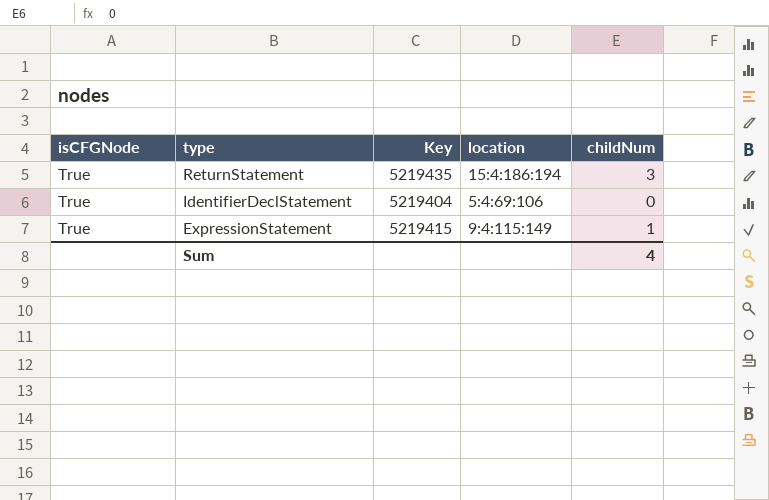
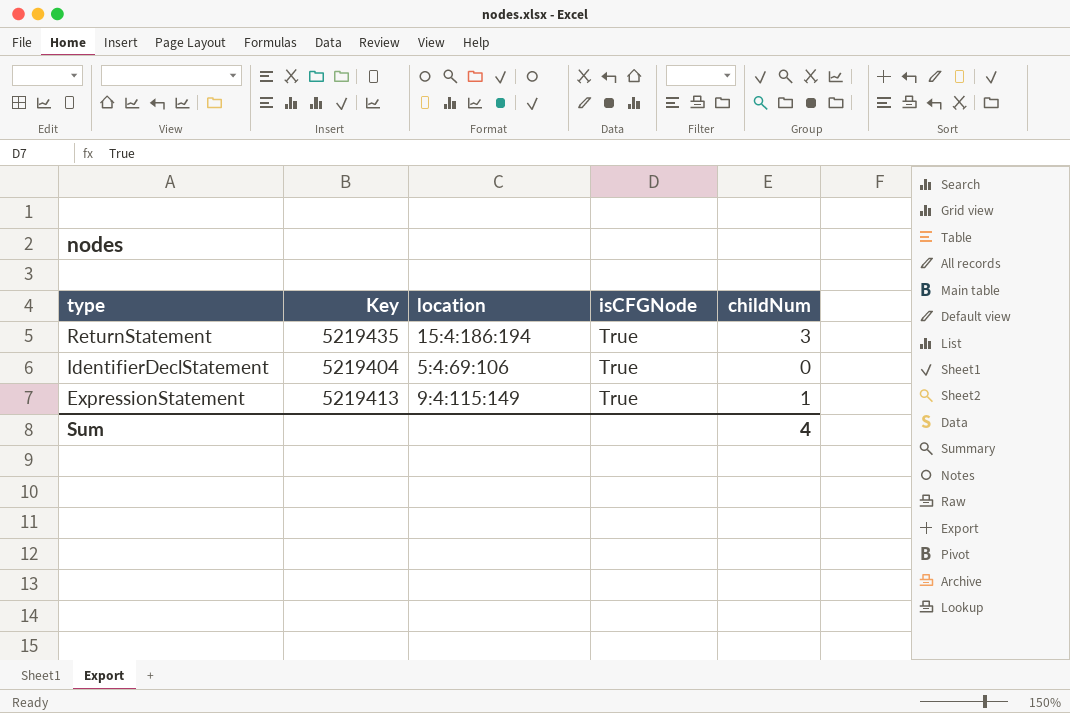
column isCFGNode | position: 1 -> 4
ExpressionStatement | Key: 5219415 -> 5219413

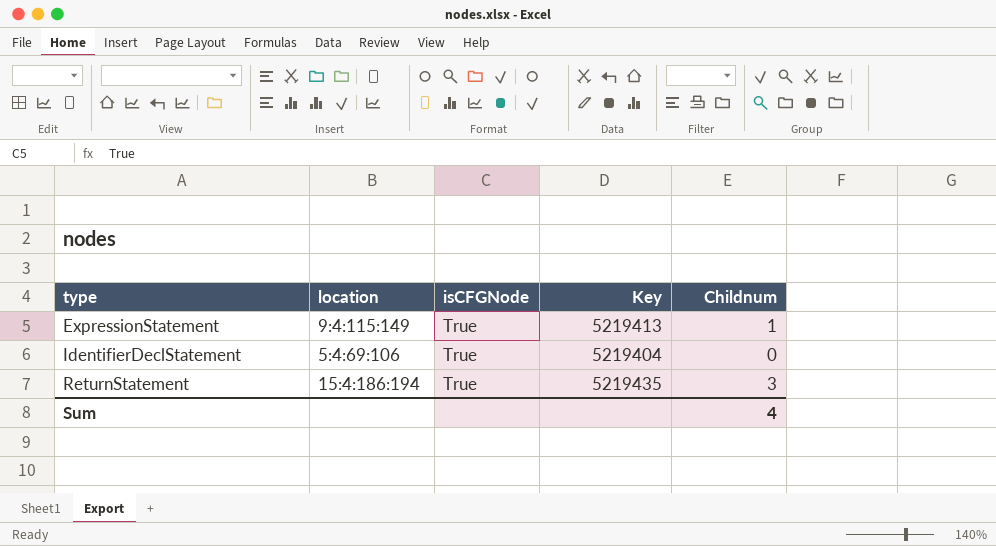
row order: type descending -> type ascending
column Key | position: 2 -> 4
column name: childNum -> Childnum

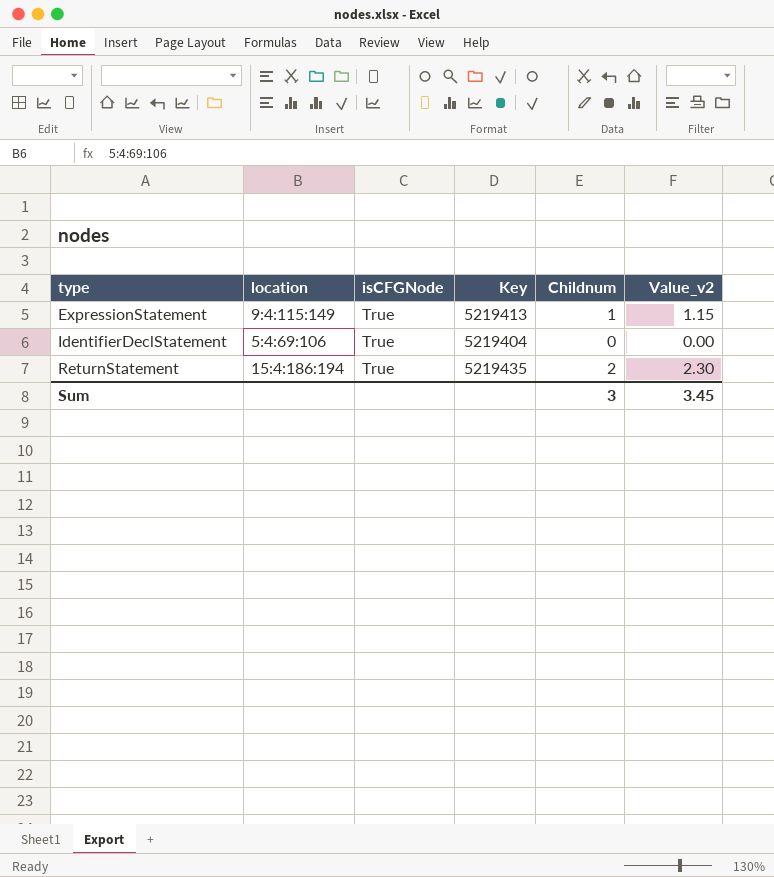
column Value_v2 | formula: none -> [Childnum] * 1.15
ReturnStatement | Childnum: 3 -> 2
Sum | Childnum: 4 -> 3

